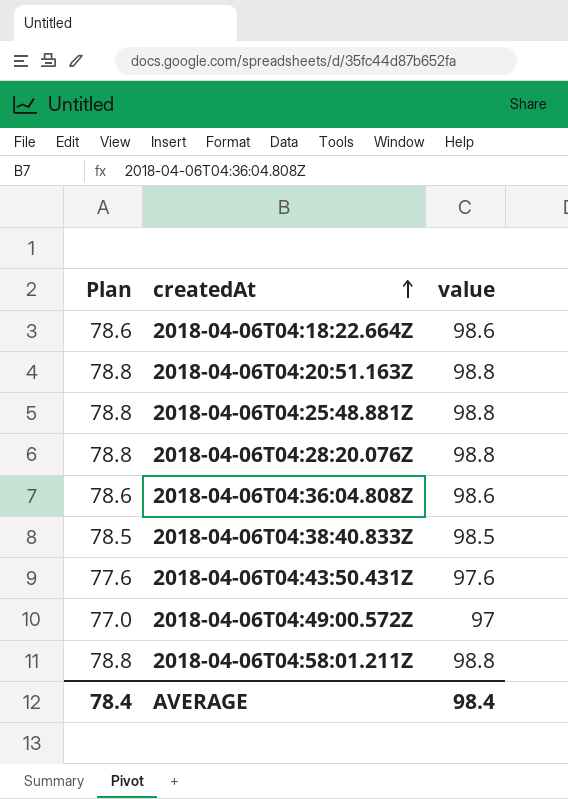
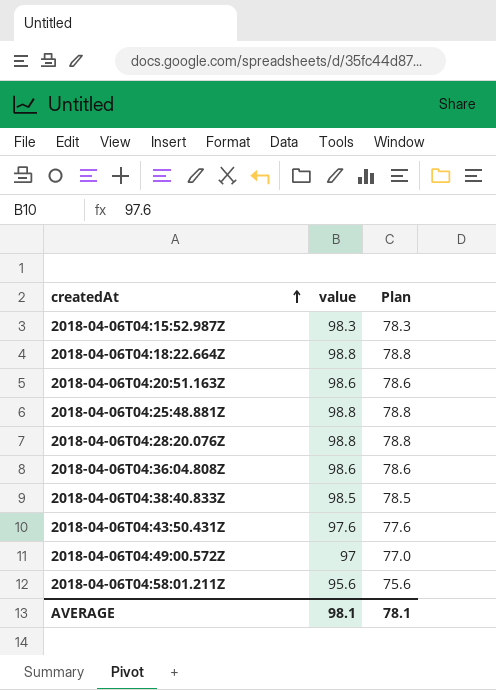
column Plan | position: 1 -> 3
row 2018-04-06T04:15:52.987Z: none -> 98.3 | 78.3
2018-04-06T04:18:22.664Z | value: 98.6 -> 98.8
2018-04-06T04:18:22.664Z | Plan: 78.6 -> 78.8
2018-04-06T04:20:51.163Z | value: 98.8 -> 98.6
2018-04-06T04:20:51.163Z | Plan: 78.8 -> 78.6
2018-04-06T04:58:01.211Z | value: 98.8 -> 95.6
2018-04-06T04:58:01.211Z | Plan: 78.8 -> 75.6
AVERAGE | value: 98.4 -> 98.1
AVERAGE | Plan: 78.4 -> 78.1

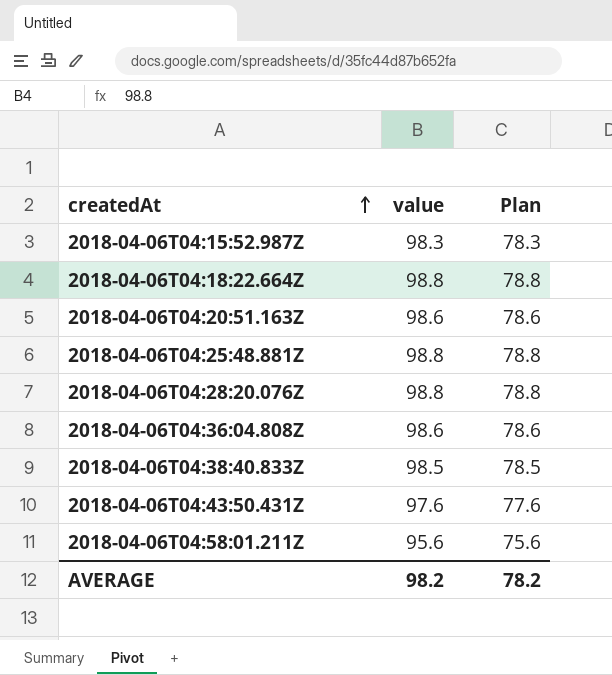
row 2018-04-06T04:49:00.572Z: 97 | 77.0 -> none
AVERAGE | value: 98.1 -> 98.2
AVERAGE | Plan: 78.1 -> 78.2

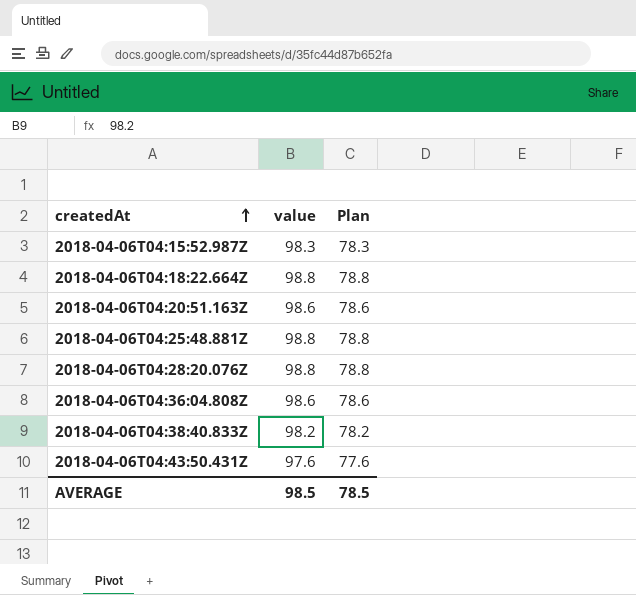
row 2018-04-06T04:58:01.211Z: 95.6 | 75.6 -> none
2018-04-06T04:38:40.833Z | value: 98.5 -> 98.2
2018-04-06T04:38:40.833Z | Plan: 78.5 -> 78.2
AVERAGE | value: 98.2 -> 98.5
AVERAGE | Plan: 78.2 -> 78.5

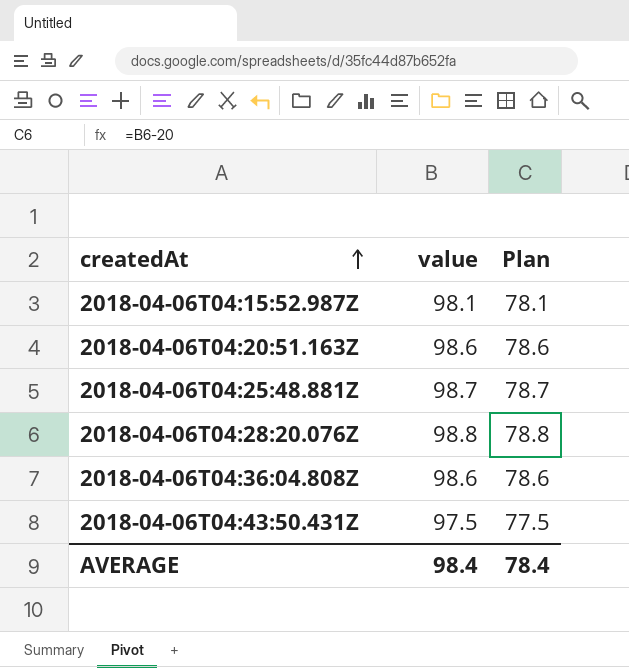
row 2018-04-06T04:18:22.664Z: 98.8 | 78.8 -> none
row 2018-04-06T04:38:40.833Z: 98.2 | 78.2 -> none
2018-04-06T04:15:52.987Z | value: 98.3 -> 98.1
2018-04-06T04:15:52.987Z | Plan: 78.3 -> 78.1
2018-04-06T04:25:48.881Z | value: 98.8 -> 98.7
2018-04-06T04:25:48.881Z | Plan: 78.8 -> 78.7
2018-04-06T04:43:50.431Z | value: 97.6 -> 97.5
2018-04-06T04:43:50.431Z | Plan: 77.6 -> 77.5
AVERAGE | value: 98.5 -> 98.4
AVERAGE | Plan: 78.5 -> 78.4

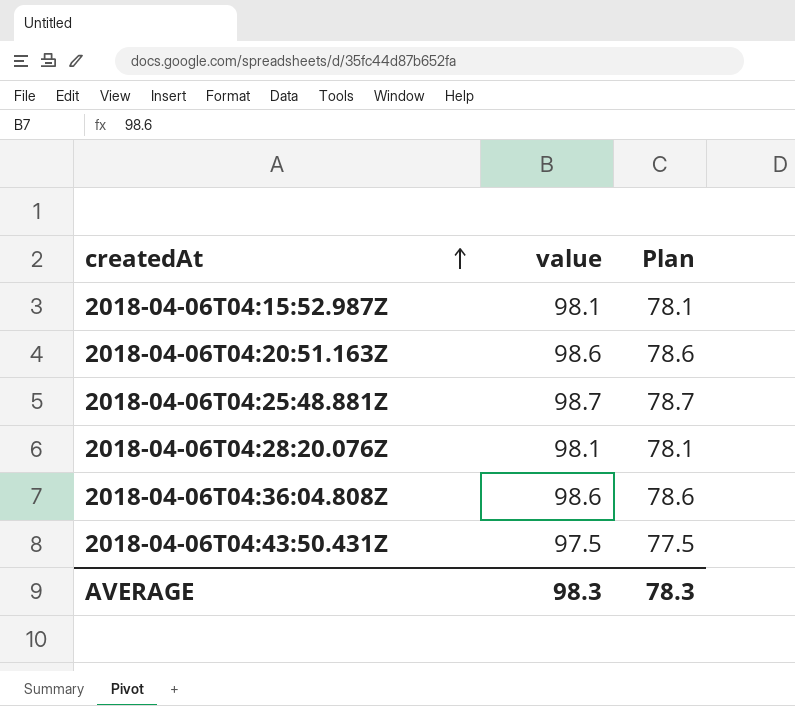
2018-04-06T04:28:20.076Z | value: 98.8 -> 98.1
2018-04-06T04:28:20.076Z | Plan: 78.8 -> 78.1
AVERAGE | value: 98.4 -> 98.3
AVERAGE | Plan: 78.4 -> 78.3

